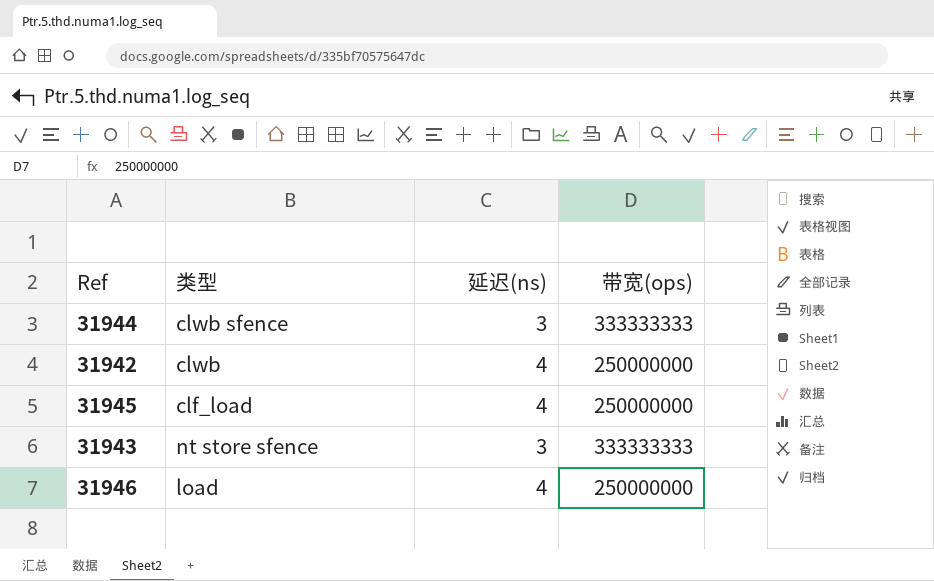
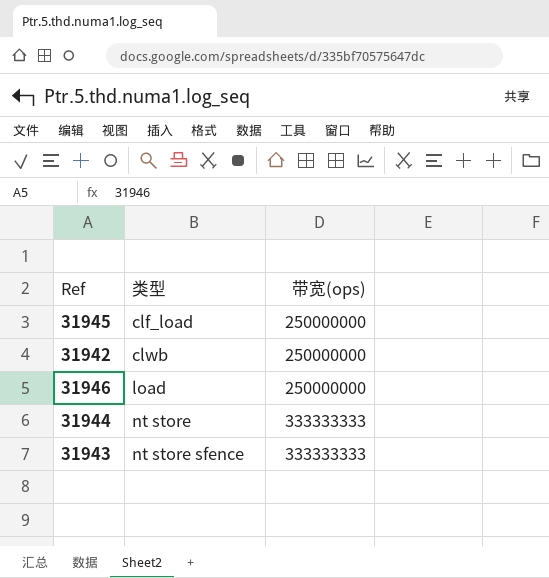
row order: none -> 类型 ascending
column 延迟(ns) | position: 3 -> none
31944 | 类型: clwb sfence -> nt store

